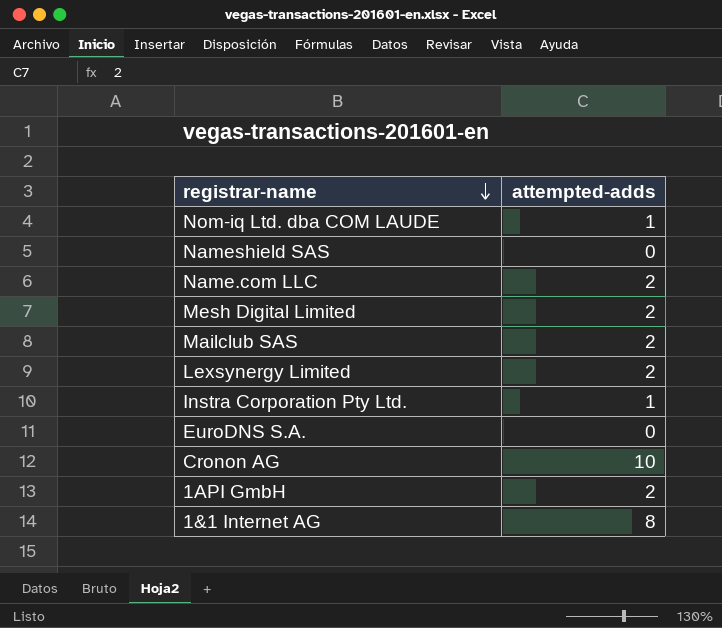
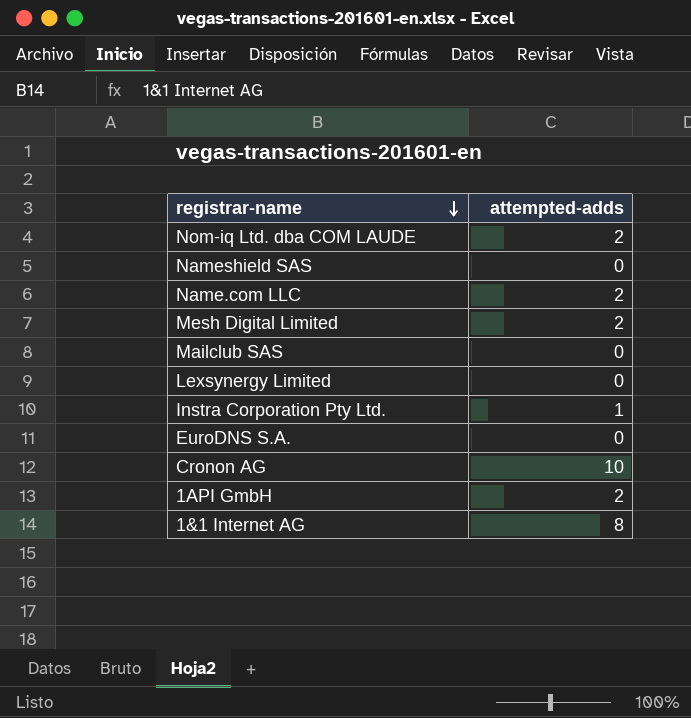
Nom-iq Ltd. dba COM LAUDE | attempted-adds: 1 -> 2
Mailclub SAS | attempted-adds: 2 -> 0
Lexsynergy Limited | attempted-adds: 2 -> 0

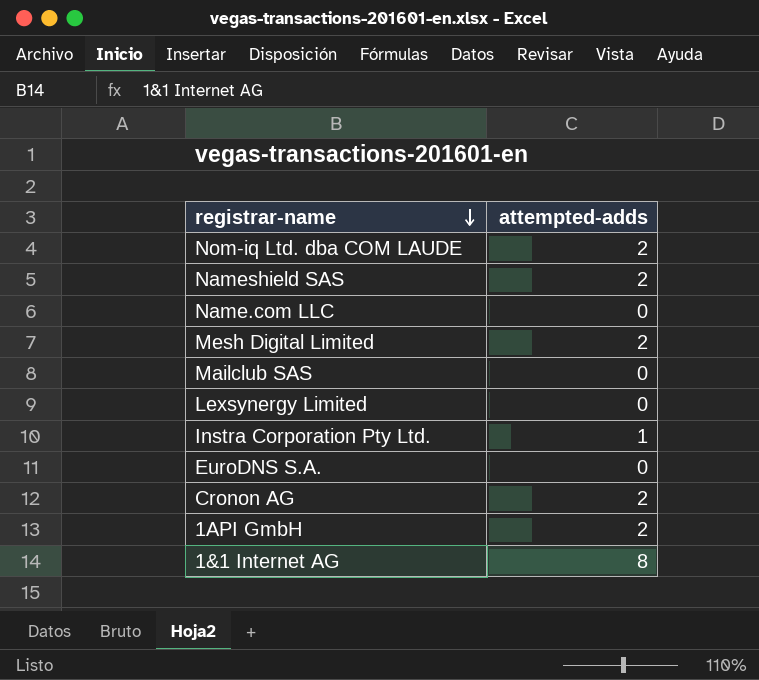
Nameshield SAS | attempted-adds: 0 -> 2
Name.com LLC | attempted-adds: 2 -> 0
Cronon AG | attempted-adds: 10 -> 2

